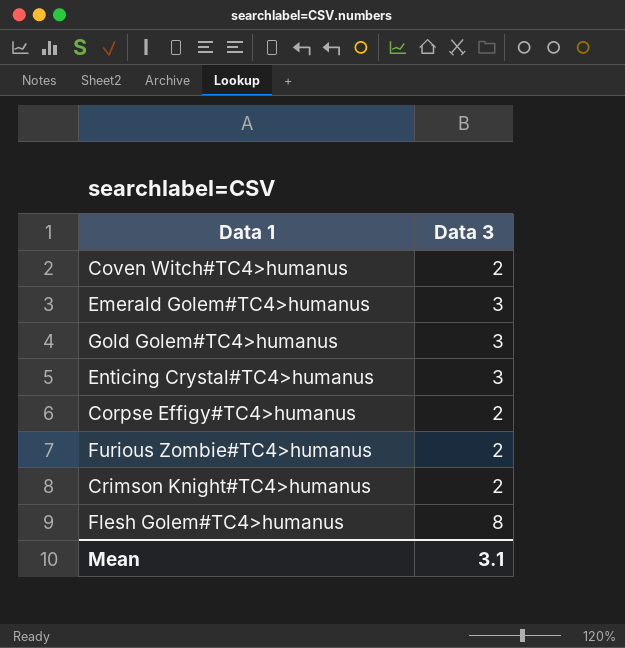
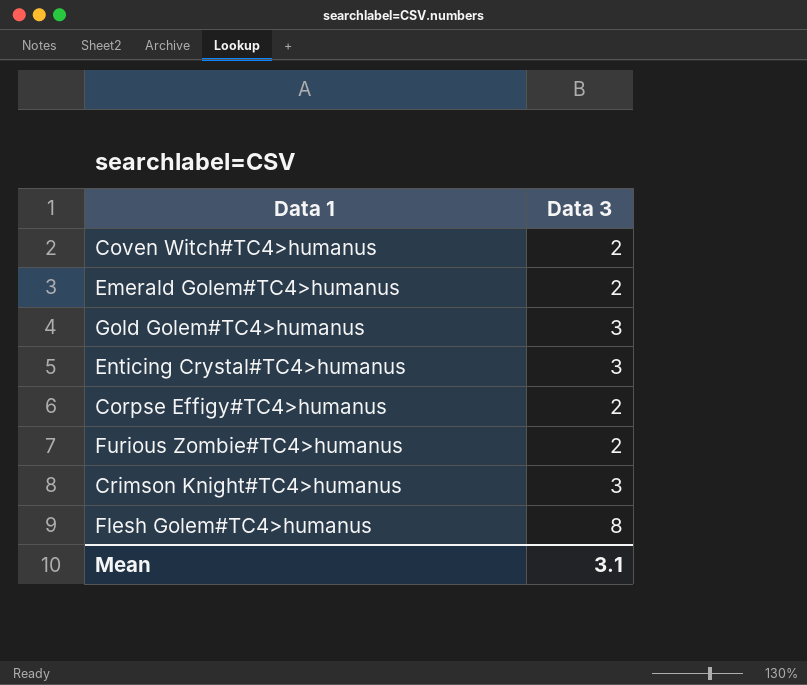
Emerald Golem#TC4>humanus | Data 3: 3 -> 2
Crimson Knight#TC4>humanus | Data 3: 2 -> 3

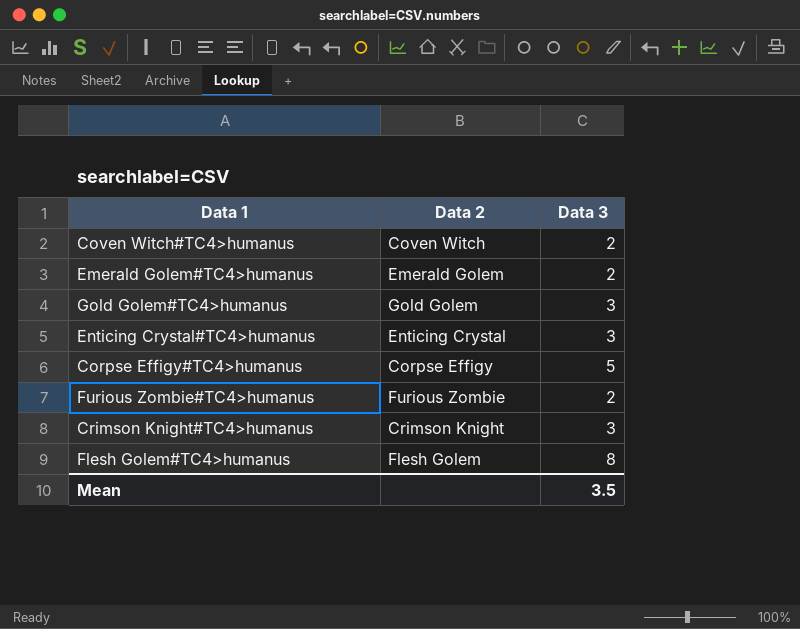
column Data 2 | position: none -> 2
Corpse Effigy#TC4>humanus | Data 3: 2 -> 5
Mean | Data 3: 3.1 -> 3.5

